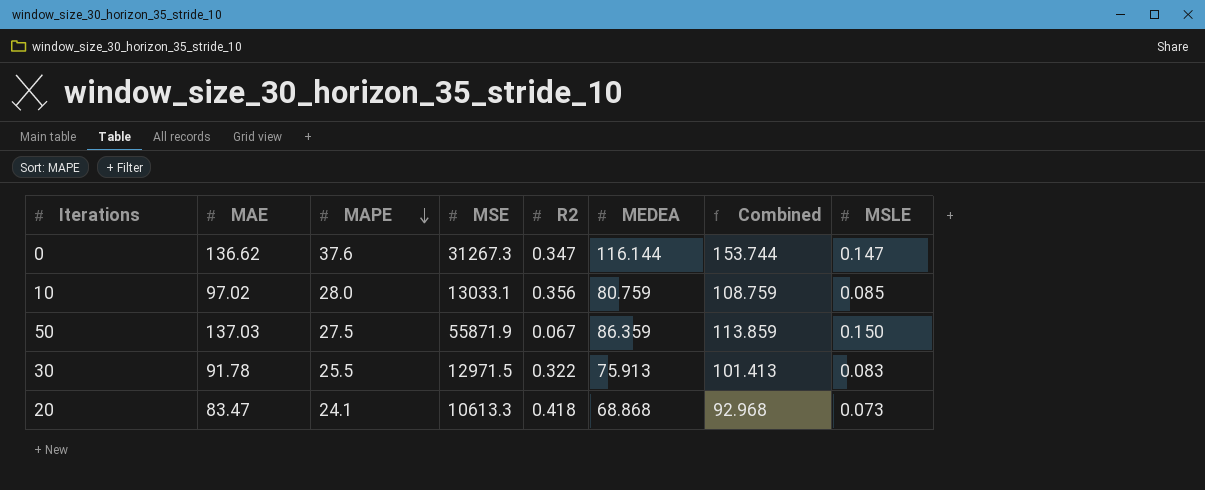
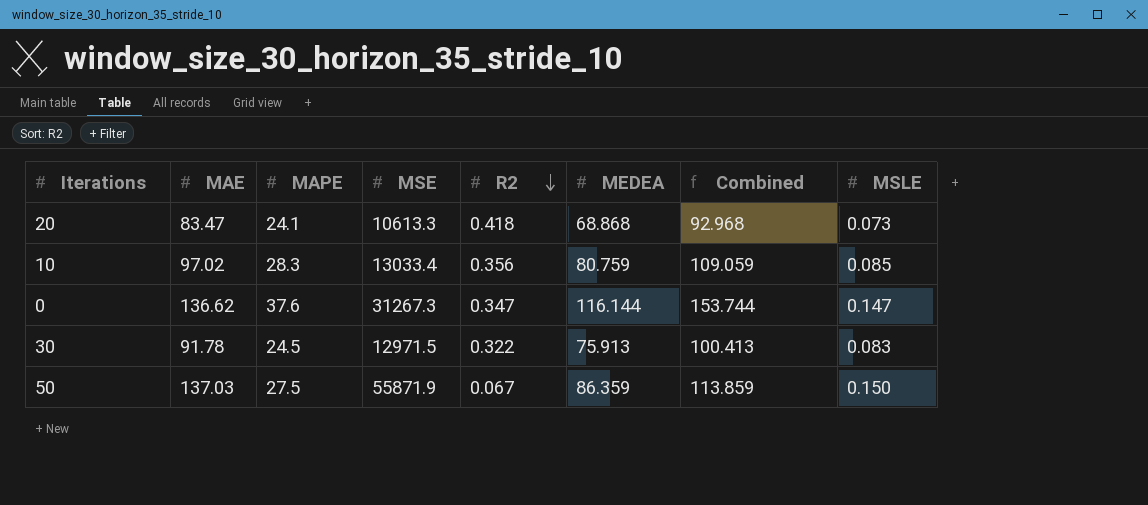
row order: MAPE descending -> R2 descending
10 | MAPE: 28.0 -> 28.3
10 | MSE: 13033.1 -> 13033.4
10 | Combined: 108.759 -> 109.059
30 | MAPE: 25.5 -> 24.5
30 | Combined: 101.413 -> 100.413

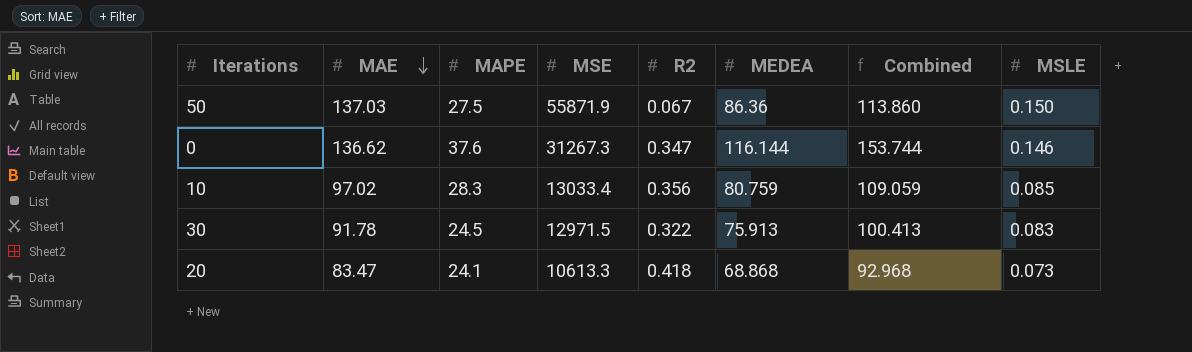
row order: R2 descending -> MAE descending
50 | MEDEA: 86.359 -> 86.36
50 | Combined: 113.859 -> 113.860
0 | MSLE: 0.147 -> 0.146

